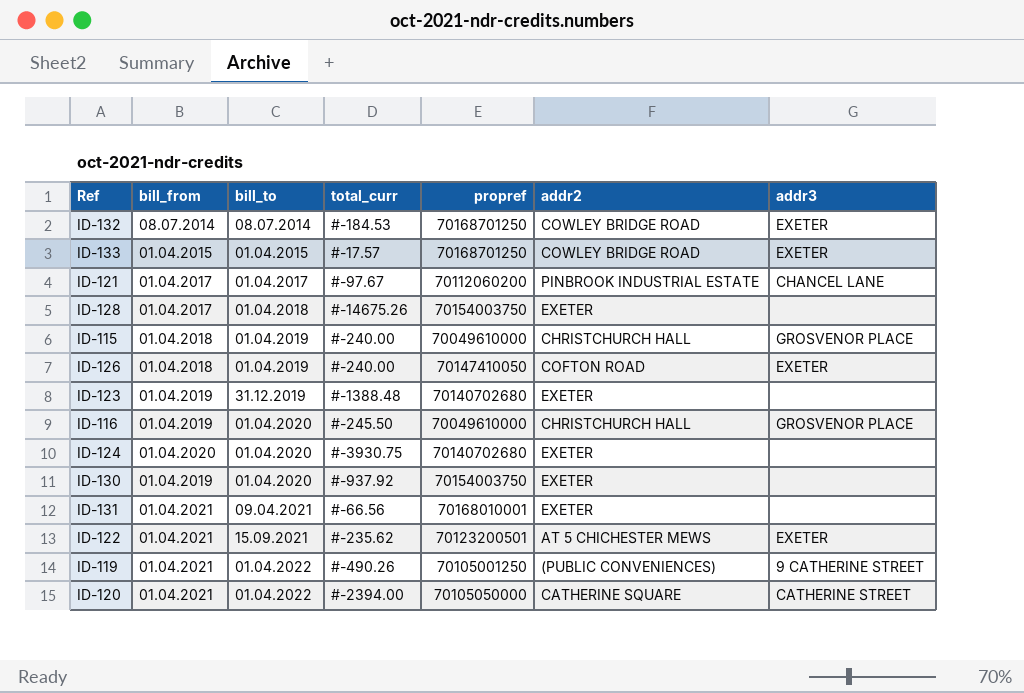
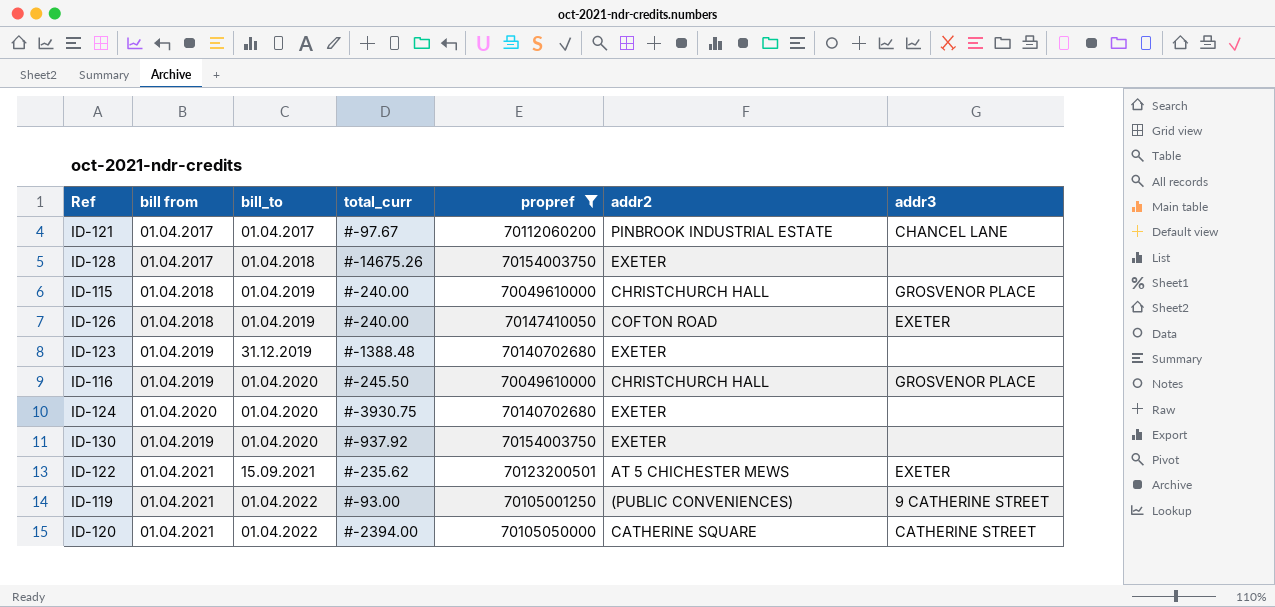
filter: none -> propref <= 70154003750
column name: bill_from -> bill from
ID-119 | total_curr: #-490.26 -> #-93.00

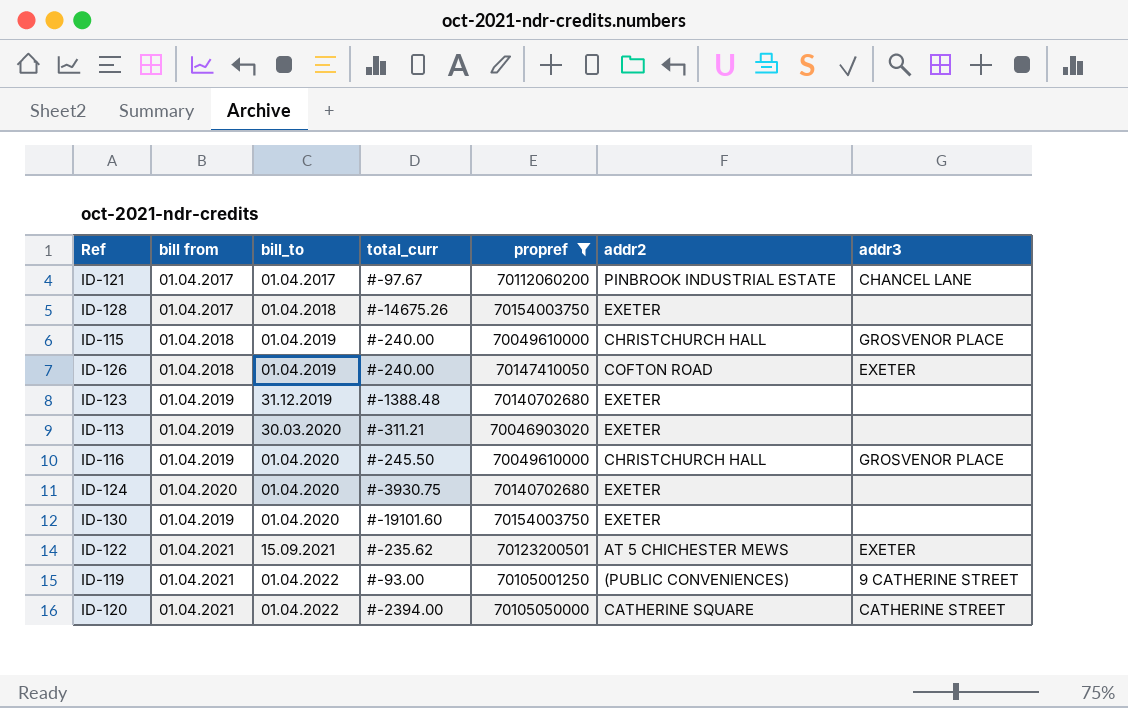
row ID-113: none -> 01.04.2019 | 30.03.2020 | #-311.21 | 70046903020 | EXETER | none
ID-130 | total_curr: #-937.92 -> #-19101.60

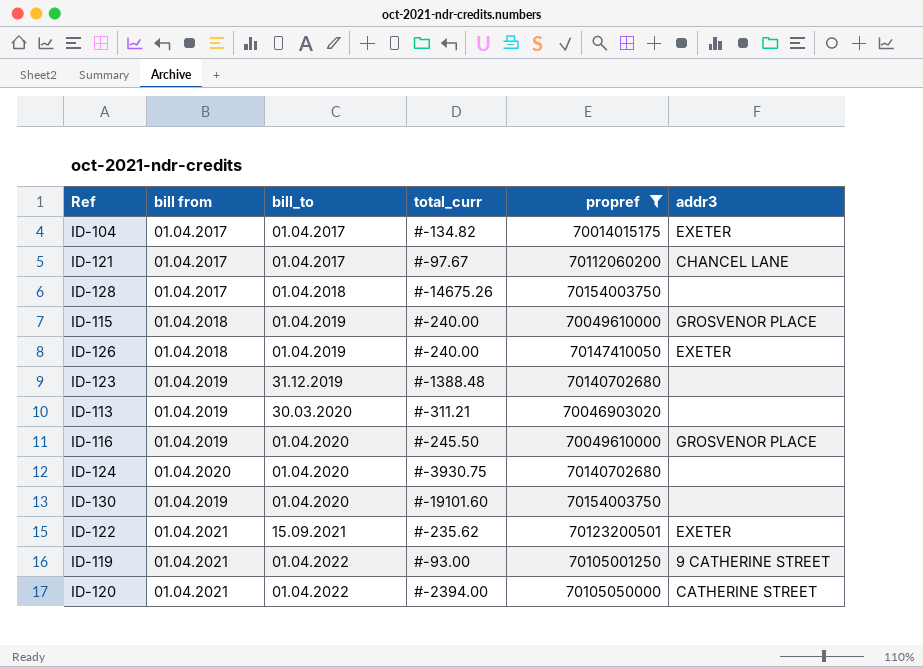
column addr2 | position: 6 -> none
row ID-104: none -> 01.04.2017 | 01.04.2017 | #-134.82 | 70014015175 | EXETER

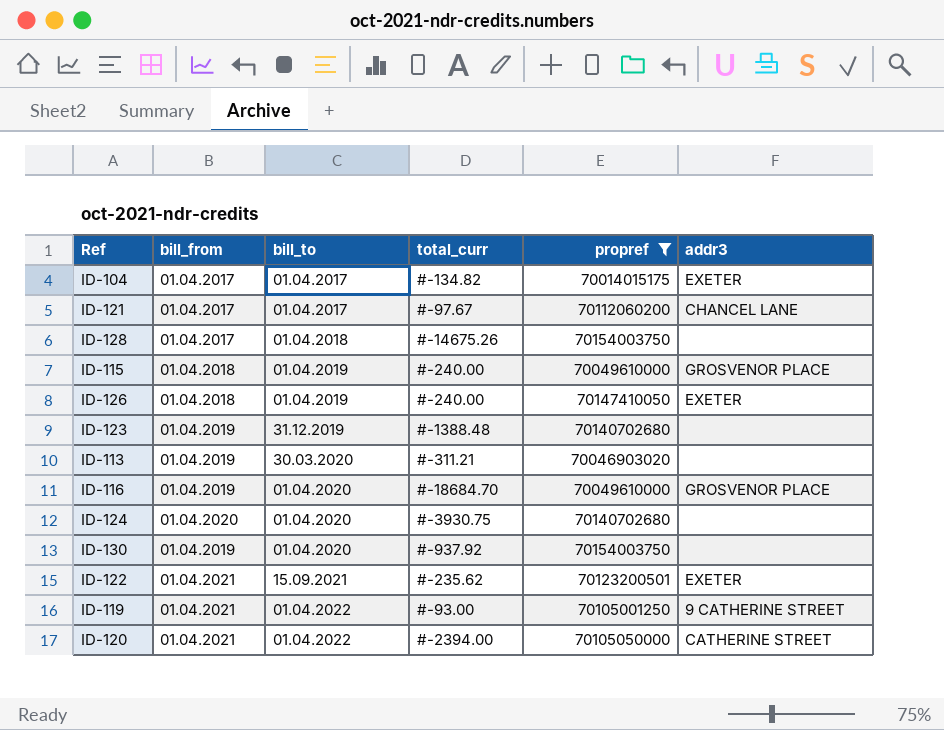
column name: bill from -> bill_from
ID-116 | total_curr: #-245.50 -> #-18684.70
ID-130 | total_curr: #-19101.60 -> #-937.92

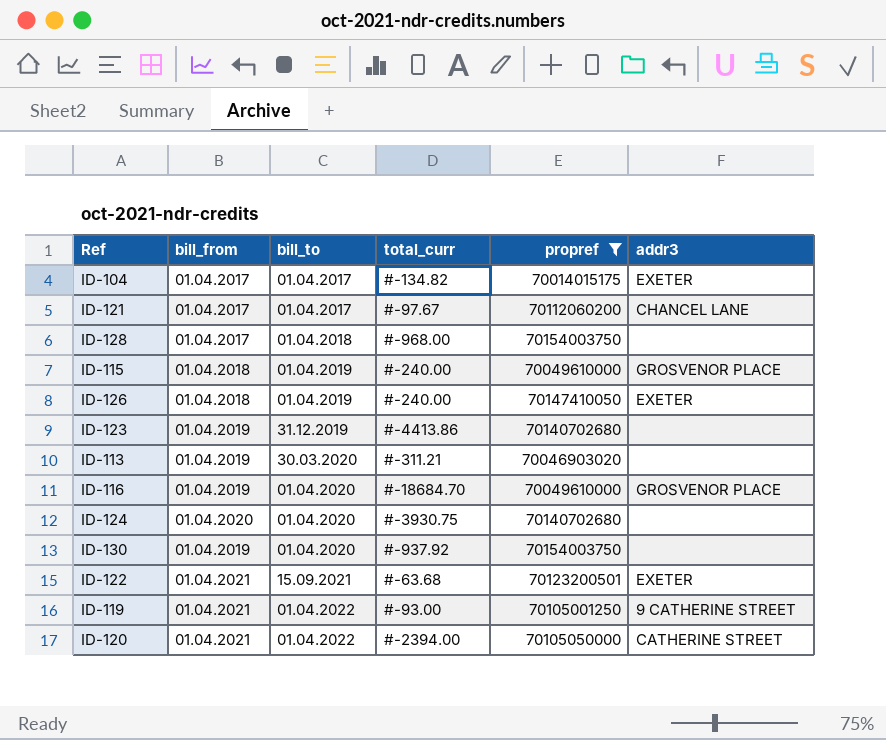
ID-128 | total_curr: #-14675.26 -> #-968.00
ID-123 | total_curr: #-1388.48 -> #-4413.86
ID-122 | total_curr: #-235.62 -> #-63.68

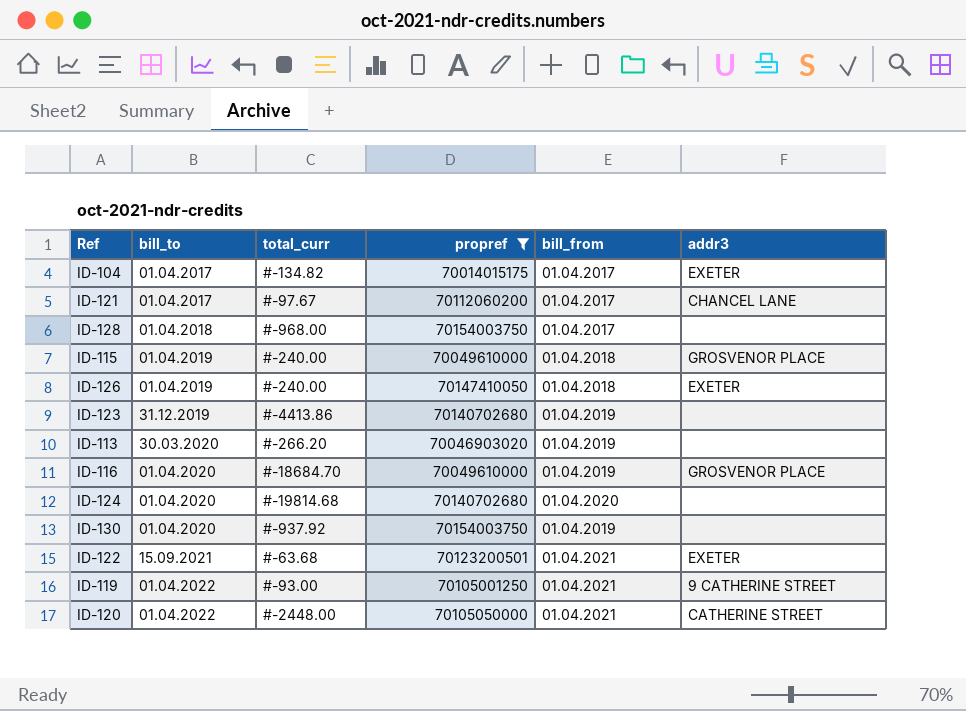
column bill_from | position: 2 -> 5
ID-113 | total_curr: #-311.21 -> #-266.20
ID-124 | total_curr: #-3930.75 -> #-19814.68
ID-120 | total_curr: #-2394.00 -> #-2448.00

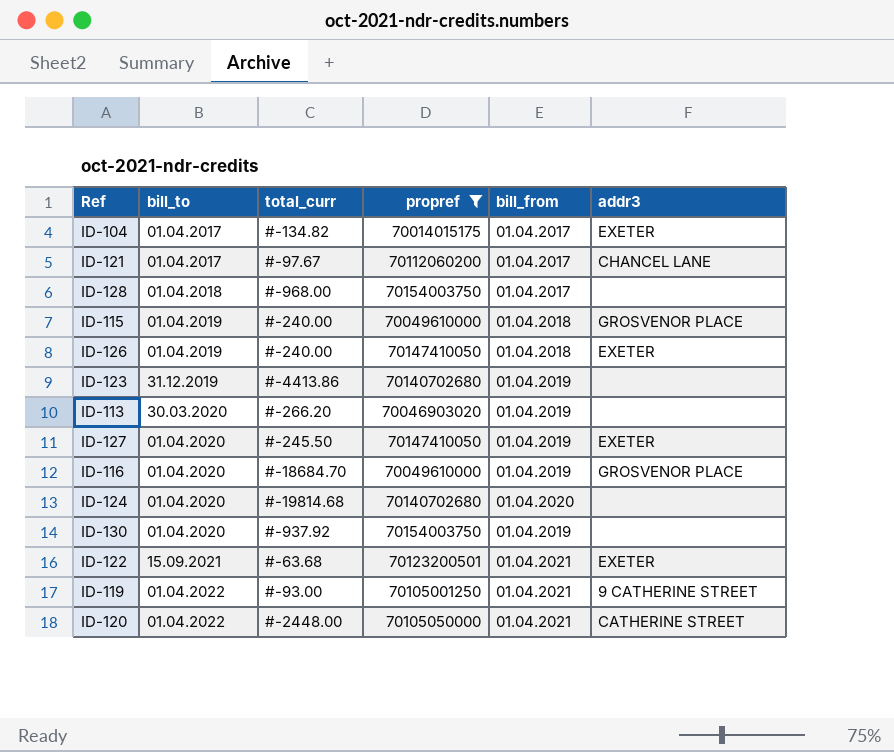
row ID-127: none -> 01.04.2020 | #-245.50 | 70147410050 | 01.04.2019 | EXETER

